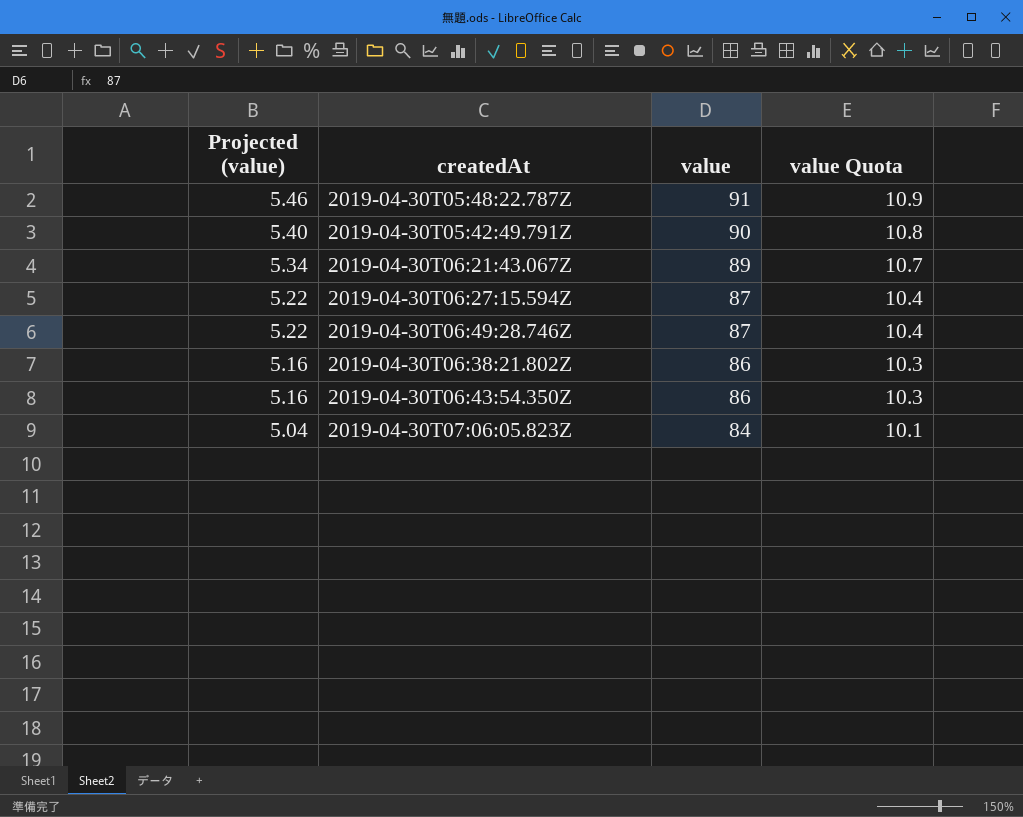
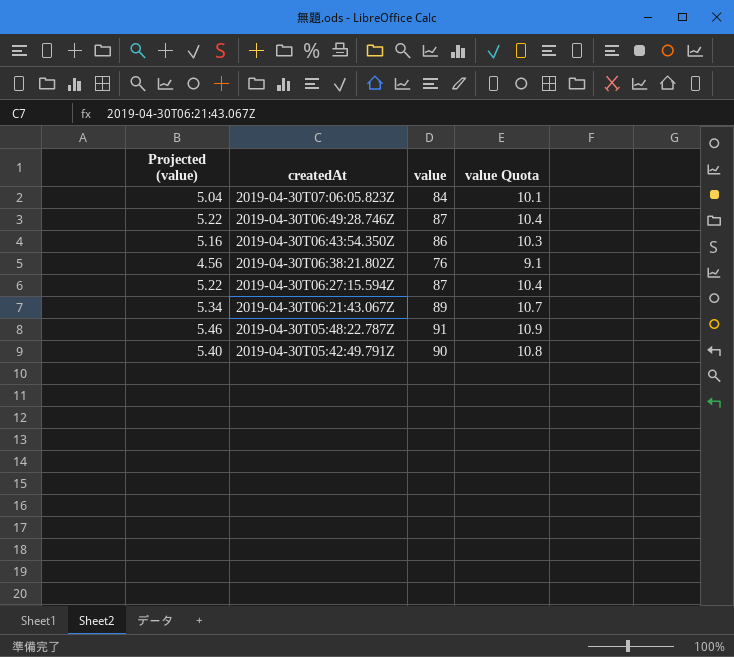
row order: Projected (value) descending -> createdAt descending
2019-04-30T06:38:21.802Z | Projected (value): 5.16 -> 4.56
2019-04-30T06:38:21.802Z | value: 86 -> 76
2019-04-30T06:38:21.802Z | value Quota: 10.3 -> 9.1

